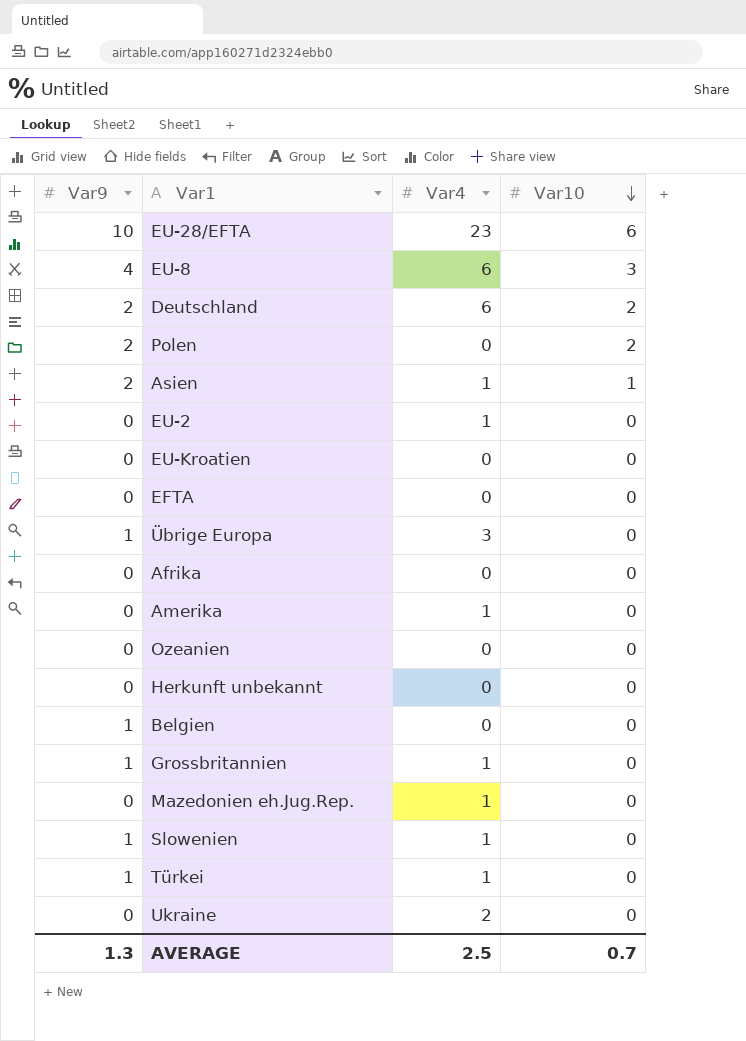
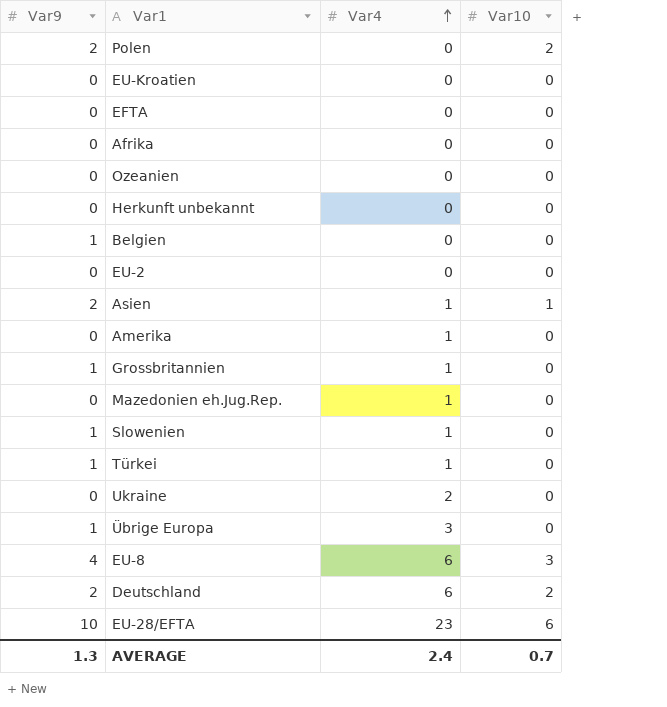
row order: Var10 descending -> Var4 ascending
EU-2 | Var4: 1 -> 0
AVERAGE | Var4: 2.5 -> 2.4

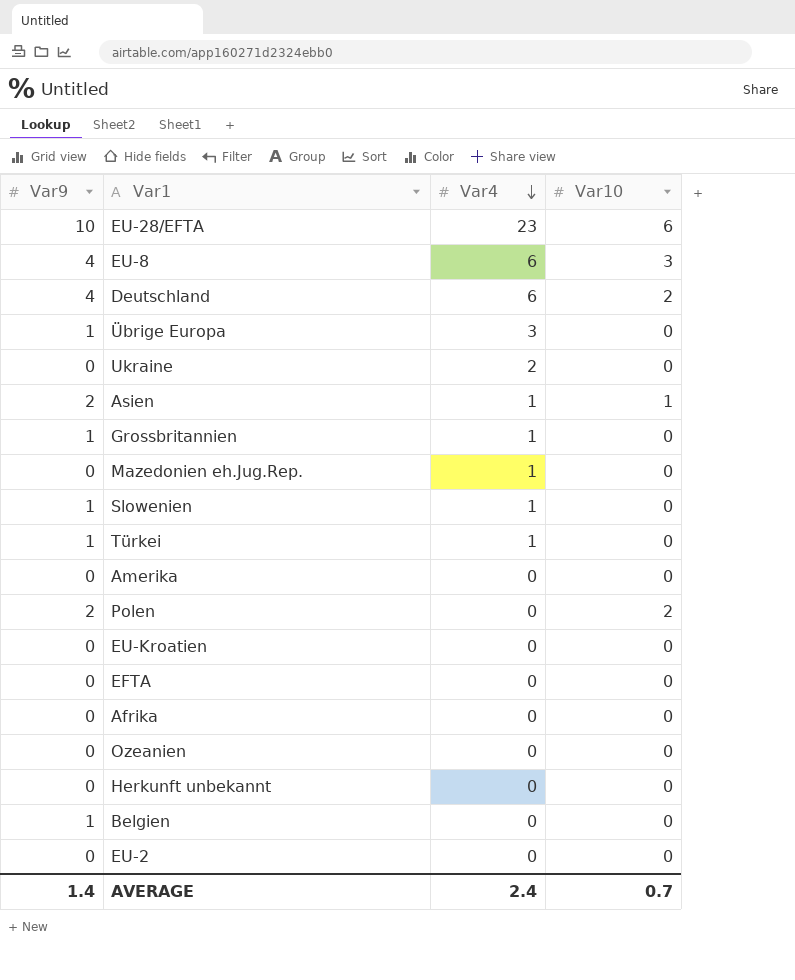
row order: Var4 ascending -> Var4 descending
Deutschland | Var9: 2 -> 4
Amerika | Var4: 1 -> 0
AVERAGE | Var9: 1.3 -> 1.4

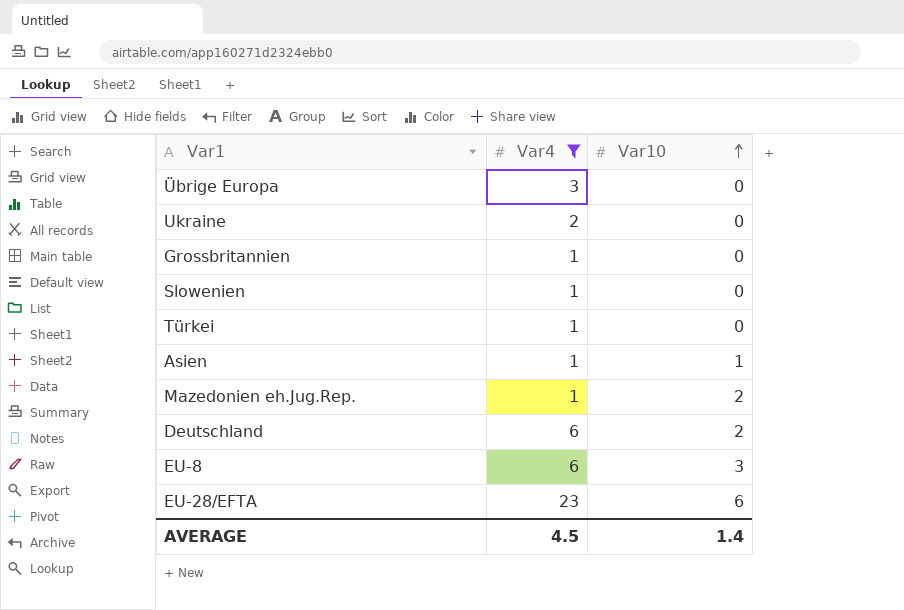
filter: none -> Var4 != 0
row order: Var4 descending -> Var10 ascending
column Var9 | position: 1 -> none
Mazedonien eh.Jug.Rep. | Var10: 0 -> 2
AVERAGE | Var4: 2.4 -> 4.5
AVERAGE | Var10: 0.7 -> 1.4

